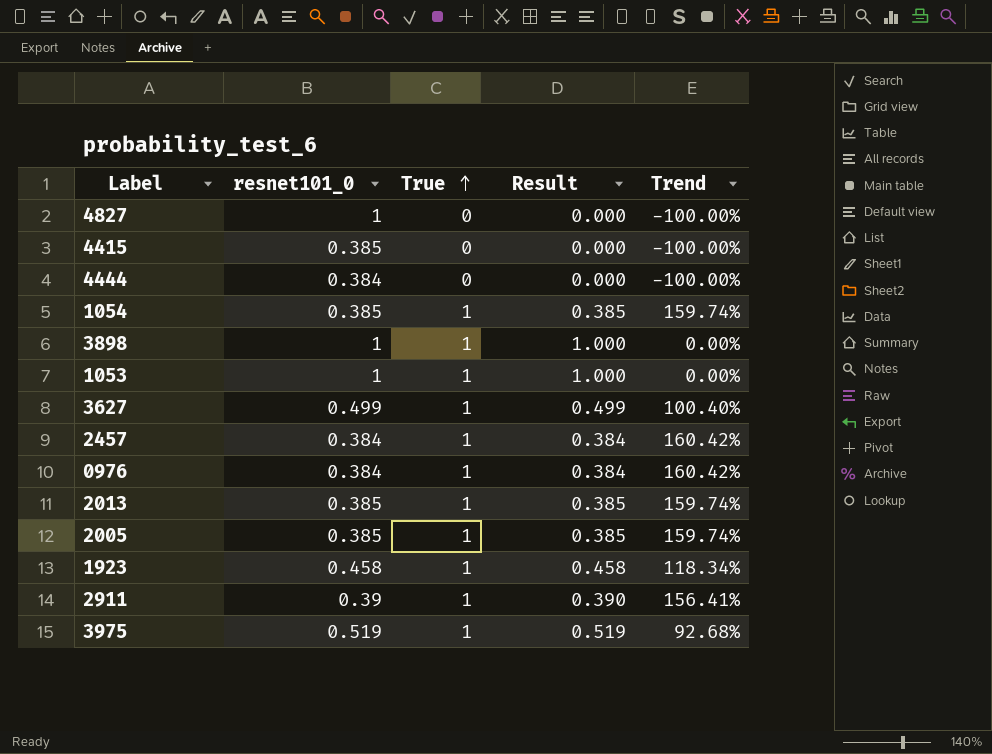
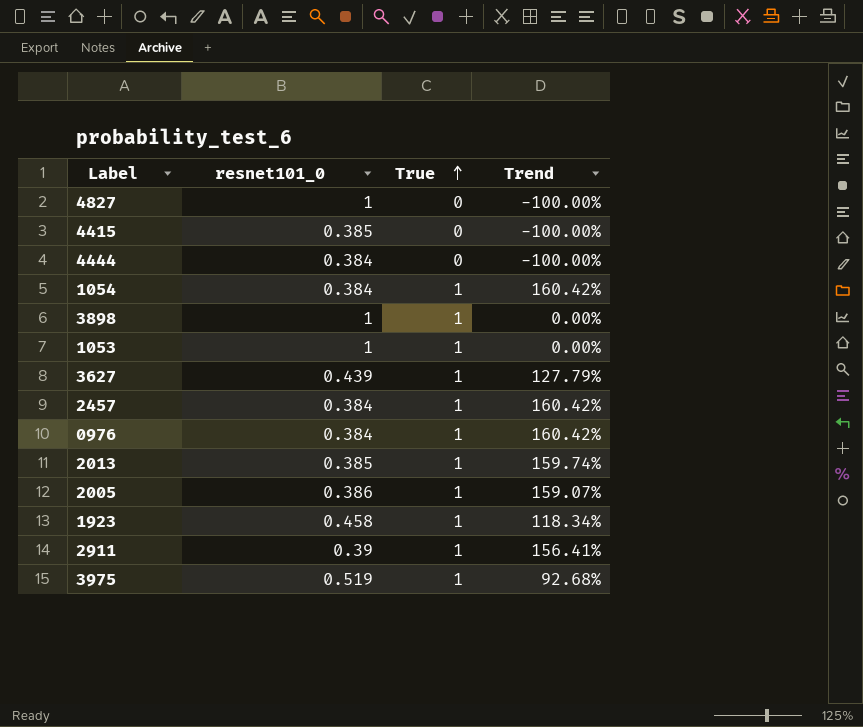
column Result | formula: [resnet101_0] * [True] -> none
1054 | resnet101_0: 0.385 -> 0.384
1054 | Trend: 159.74% -> 160.42%
3627 | resnet101_0: 0.499 -> 0.439
3627 | Trend: 100.40% -> 127.79%
2005 | resnet101_0: 0.385 -> 0.386
2005 | Trend: 159.74% -> 159.07%

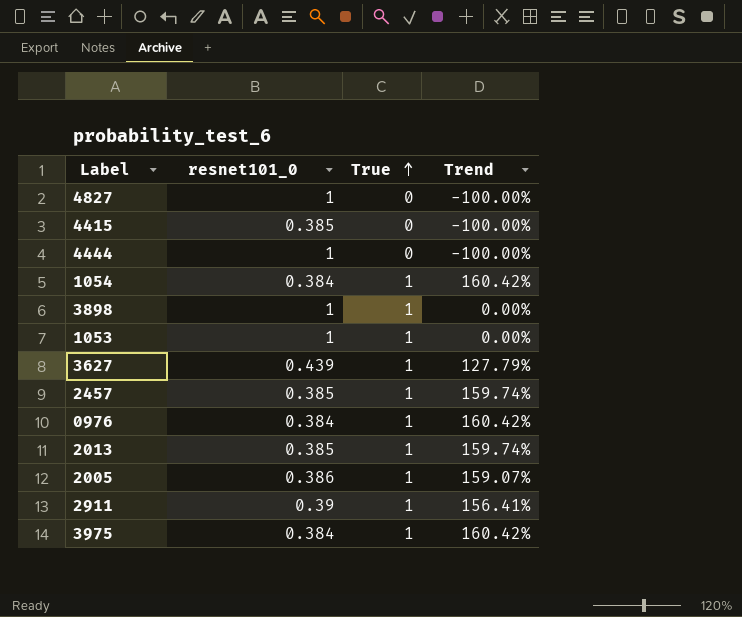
row 1923: 0.458 | 1 | 118.34% -> none
4444 | resnet101_0: 0.384 -> 1
2457 | resnet101_0: 0.384 -> 0.385
2457 | Trend: 160.42% -> 159.74%
3975 | resnet101_0: 0.519 -> 0.384
3975 | Trend: 92.68% -> 160.42%

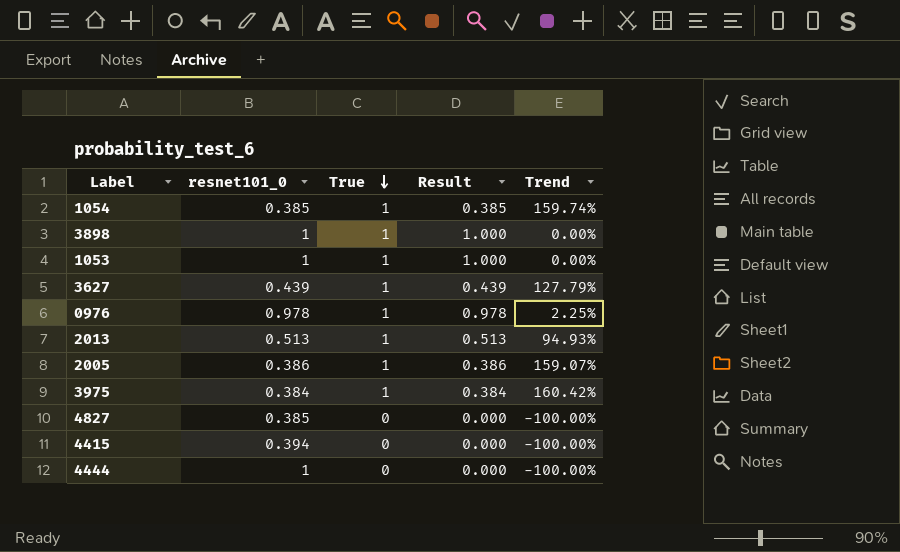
row order: True ascending -> True descending
column Result | formula: none -> [resnet101_0] * [True]
row 2457: 0.385 | 1 | 159.74% -> none
row 2911: 0.39 | 1 | 156.41% -> none
1054 | resnet101_0: 0.384 -> 0.385
1054 | Trend: 160.42% -> 159.74%
0976 | resnet101_0: 0.384 -> 0.978
0976 | Trend: 160.42% -> 2.25%
2013 | resnet101_0: 0.385 -> 0.513
2013 | Trend: 159.74% -> 94.93%
4827 | resnet101_0: 1 -> 0.385
4415 | resnet101_0: 0.385 -> 0.394

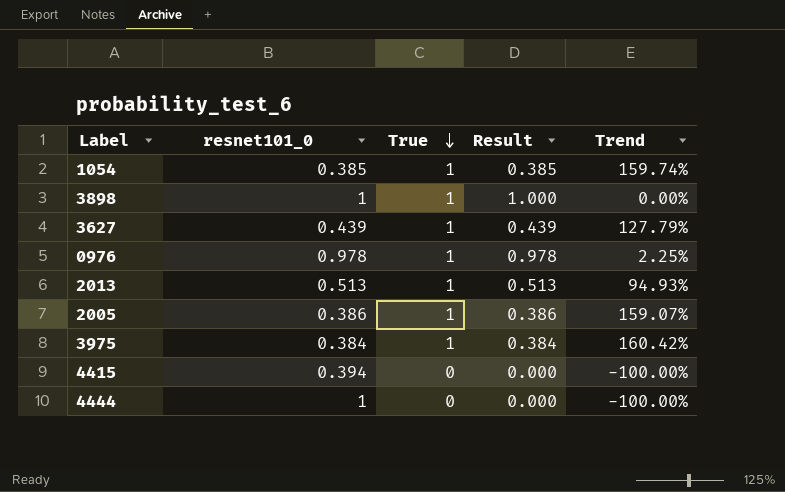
row 1053: 1 | 1 | 1.000 | 0.00% -> none
row 4827: 0.385 | 0 | 0.000 | -100.00% -> none

